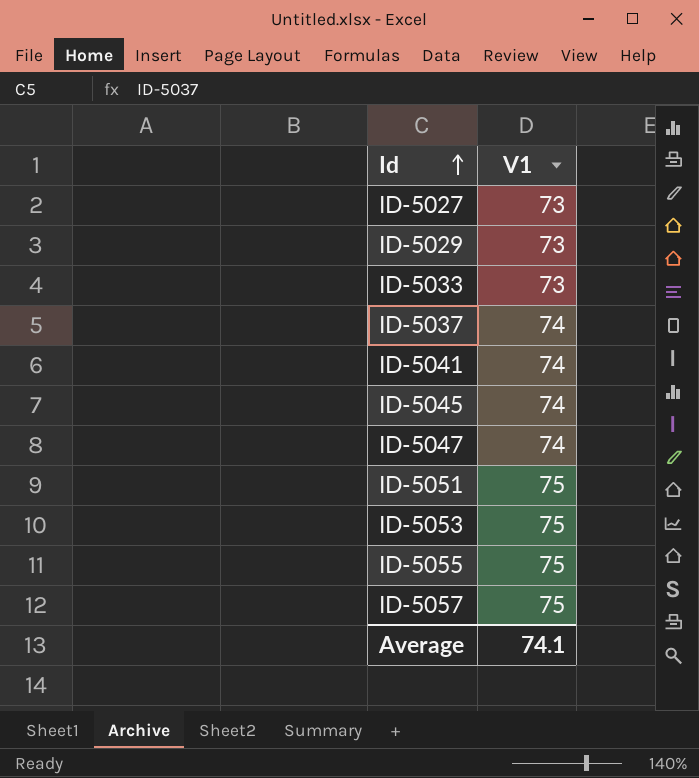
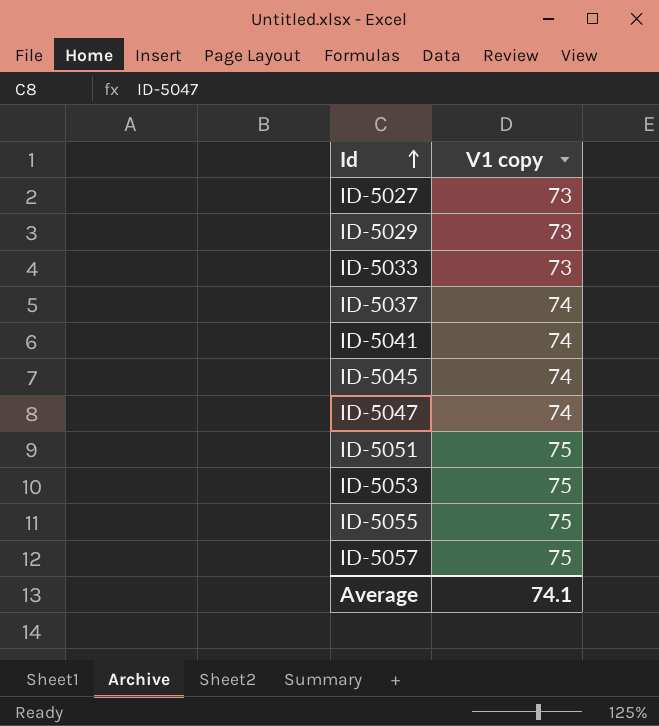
column name: V1 -> V1 copy

